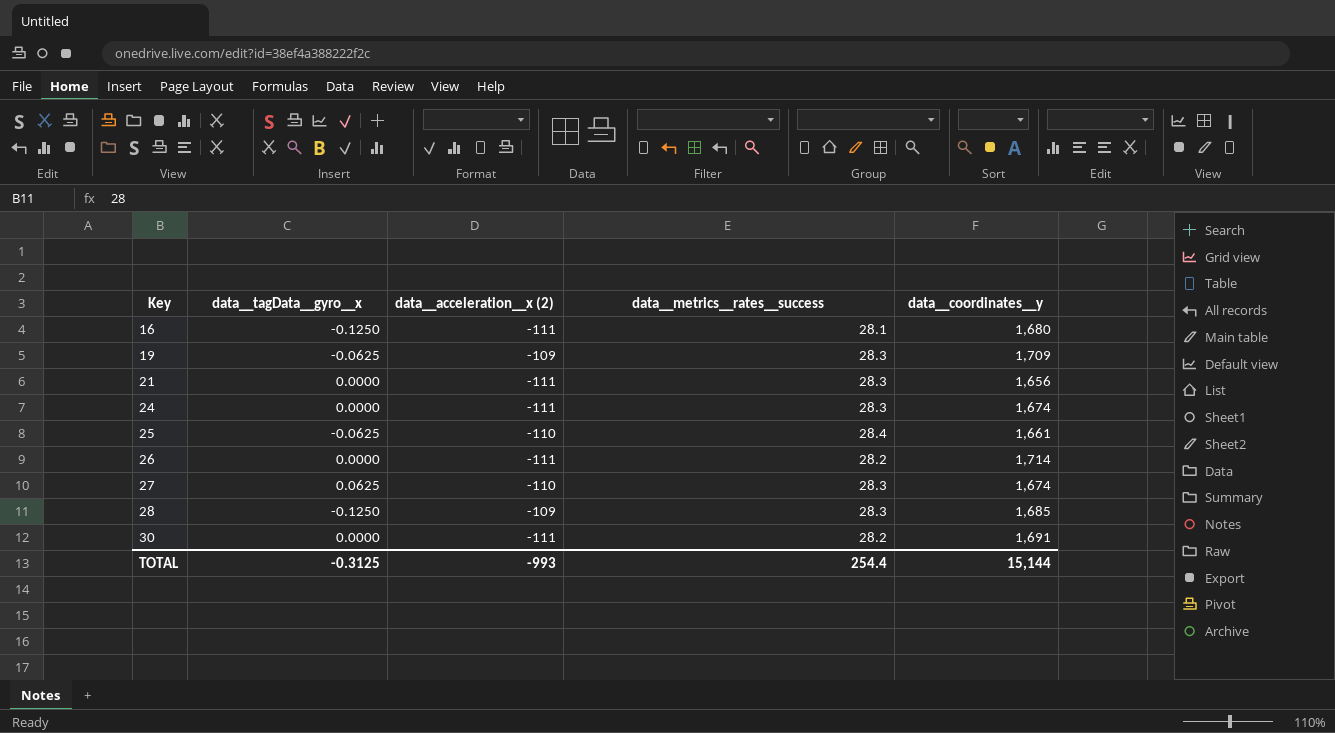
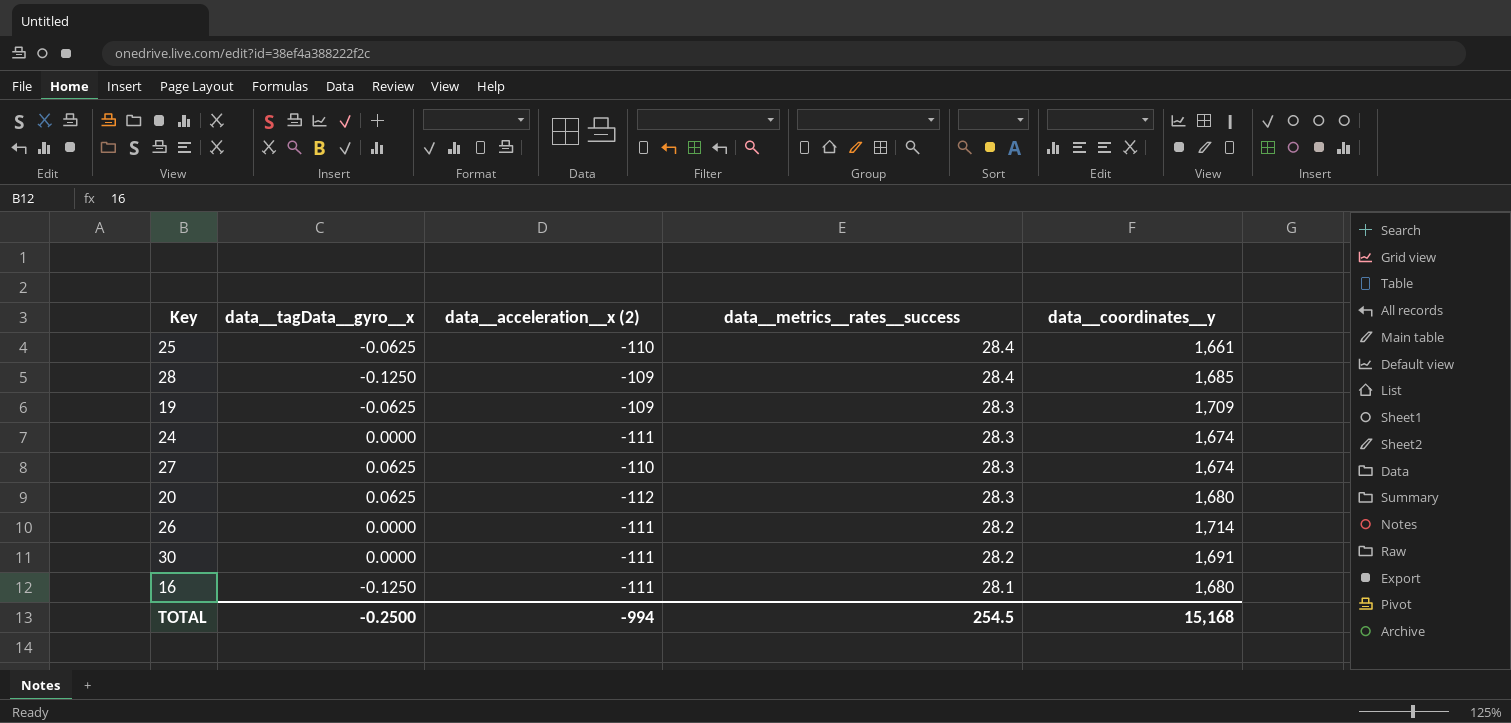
row order: Key ascending -> data__metrics__rates__success descending
row 21: 0.0000 | -111 | 28.3 | 1,656 -> none
28 | data__metrics__rates__success: 28.3 -> 28.4
row 20: none -> 0.0625 | -112 | 28.3 | 1,680
TOTAL | data__tagData__gyro__x: -0.3125 -> -0.2500
TOTAL | data__acceleration__x (2): -993 -> -994
TOTAL | data__metrics__rates__success: 254.4 -> 254.5
TOTAL | data__coordinates__y: 15,144 -> 15,168

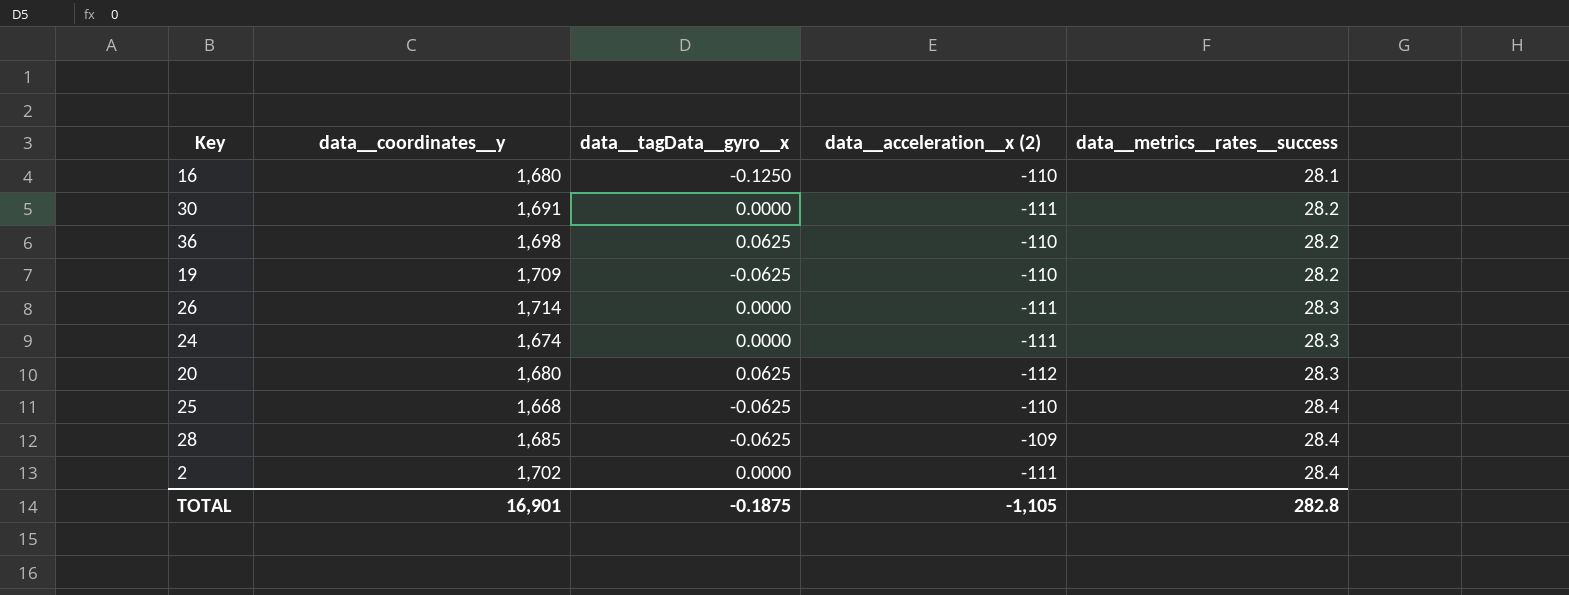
row order: data__metrics__rates__success descending -> data__metrics__rates__success ascending
column data__coordinates__y | position: 5 -> 2
row 27: 0.0625 | -110 | 28.3 | 1,674 -> none
16 | data__acceleration__x (2): -111 -> -110
row 36: none -> 1,698 | 0.0625 | -110 | 28.2
19 | data__acceleration__x (2): -109 -> -110
19 | data__metrics__rates__success: 28.3 -> 28.2
26 | data__metrics__rates__success: 28.2 -> 28.3
25 | data__coordinates__y: 1,661 -> 1,668
28 | data__tagData__gyro__x: -0.1250 -> -0.0625
row 2: none -> 1,702 | 0.0000 | -111 | 28.4
TOTAL | data__coordinates__y: 15,168 -> 16,901
TOTAL | data__tagData__gyro__x: -0.2500 -> -0.1875
TOTAL | data__acceleration__x (2): -994 -> -1,105
TOTAL | data__metrics__rates__success: 254.5 -> 282.8

